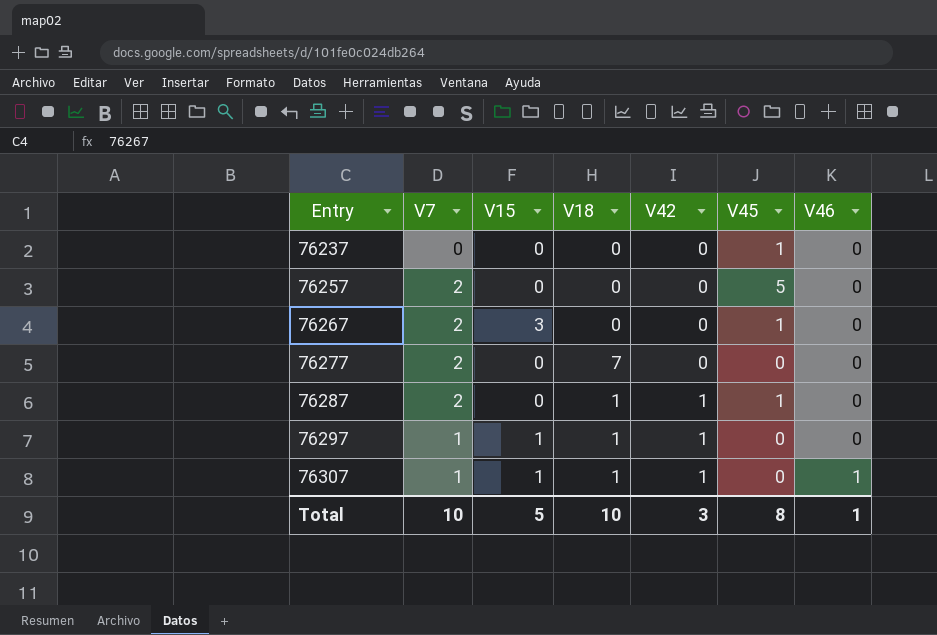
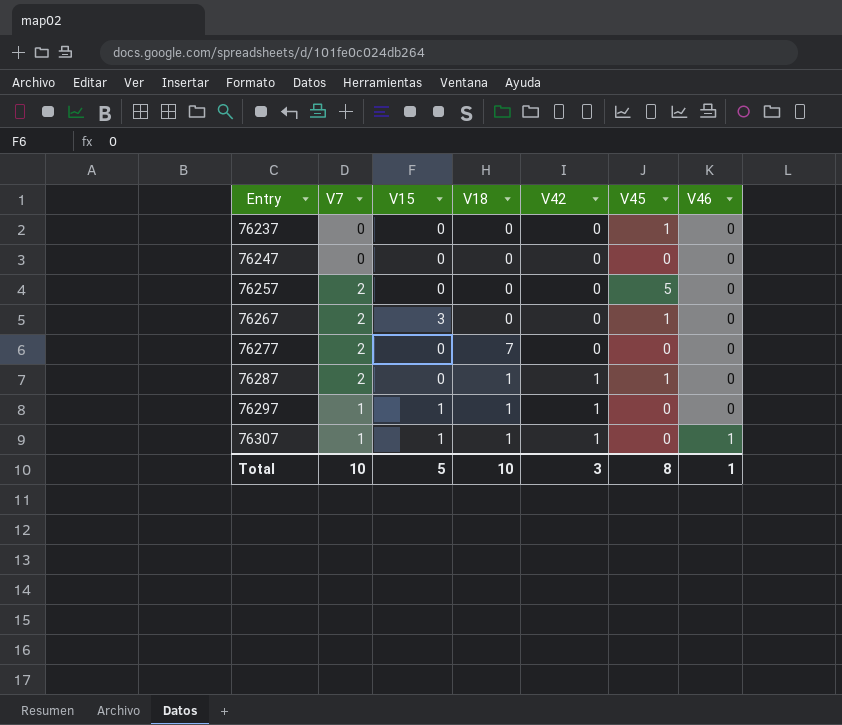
row 76247: none -> 0 | 0 | 0 | 0 | 0 | 0

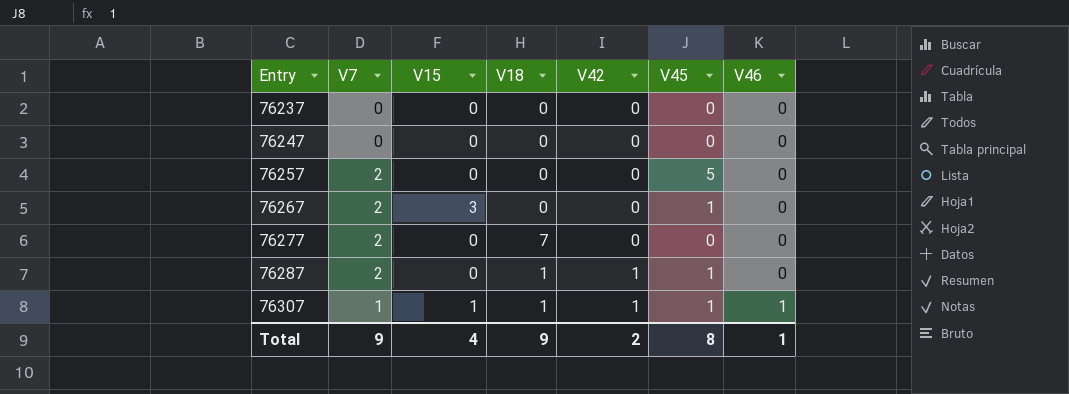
row 76297: 1 | 1 | 1 | 1 | 0 | 0 -> none
76237 | V45: 1 -> 0
76307 | V45: 0 -> 1
Total | V7: 10 -> 9
Total | V15: 5 -> 4
Total | V18: 10 -> 9
Total | V42: 3 -> 2

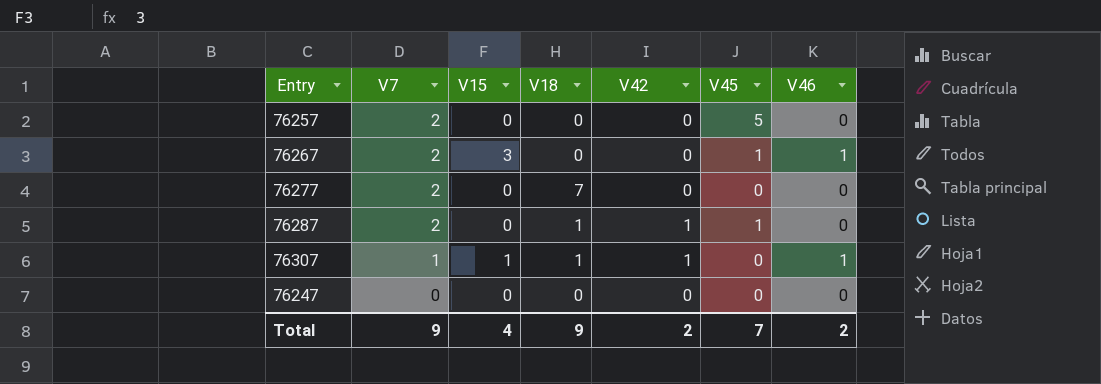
row order: Entry ascending -> V7 descending
row 76237: 0 | 0 | 0 | 0 | 0 | 0 -> none
76267 | V46: 0 -> 1
76307 | V45: 1 -> 0
Total | V45: 8 -> 7
Total | V46: 1 -> 2

